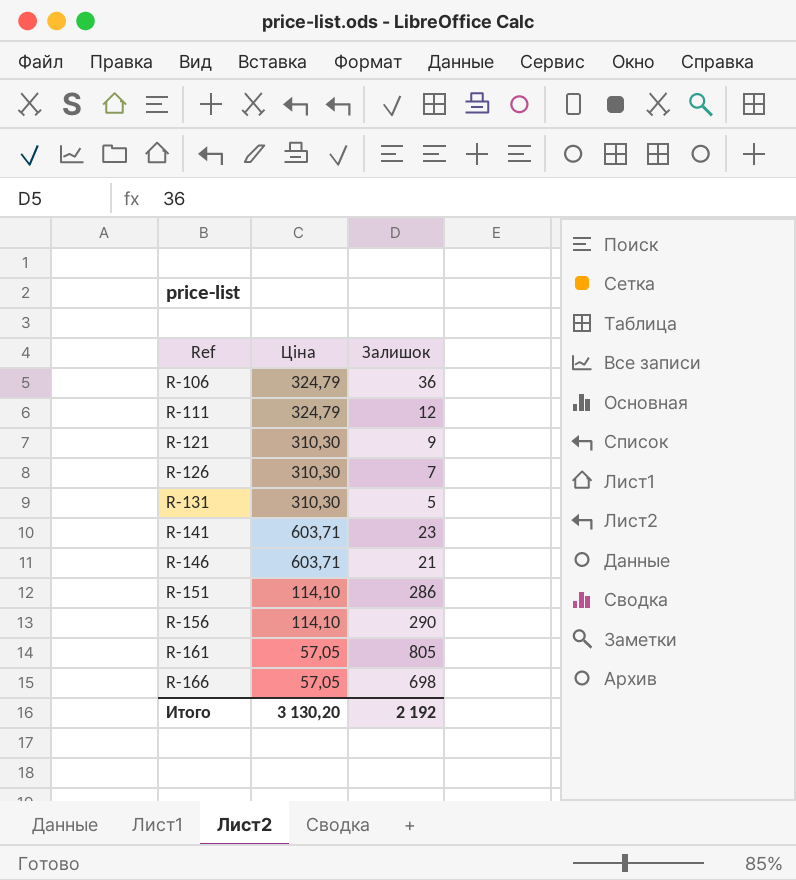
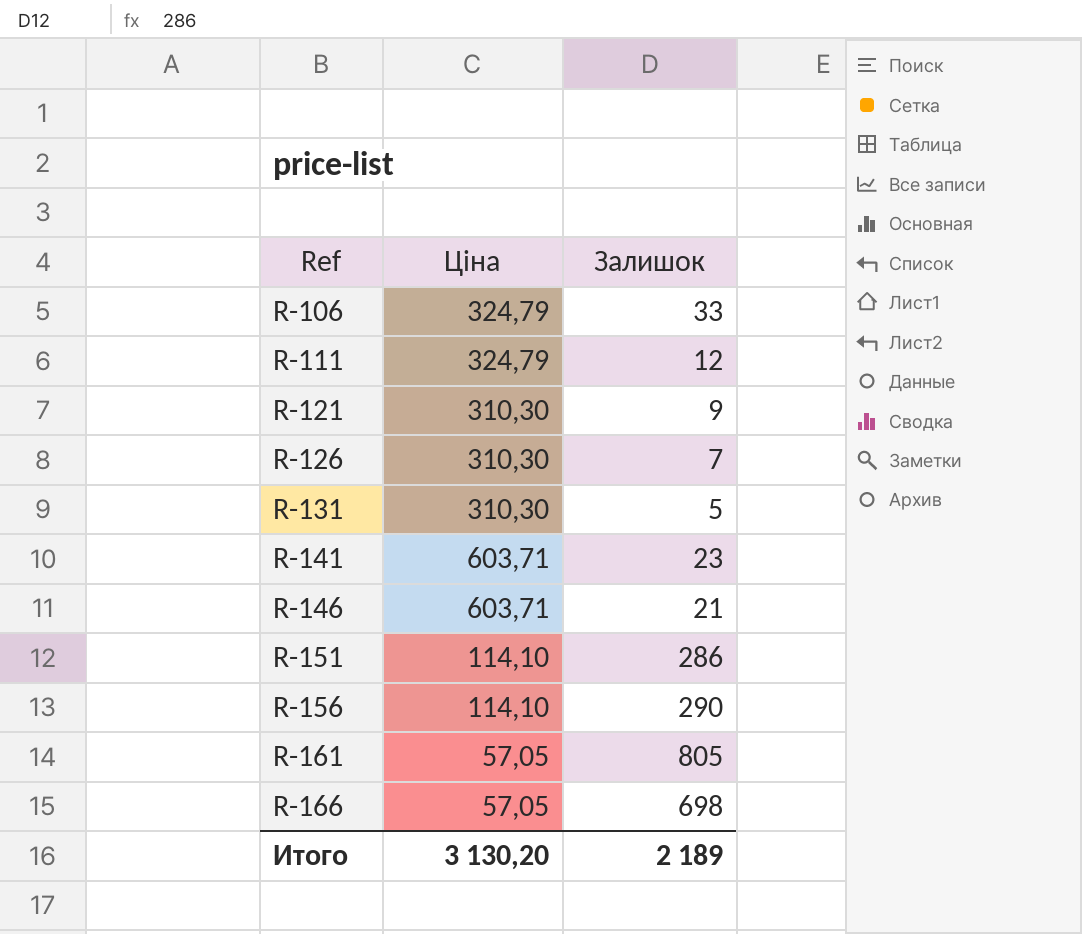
R-106 | Залишок: 36 -> 33
Итого | Залишок: 2 192 -> 2 189

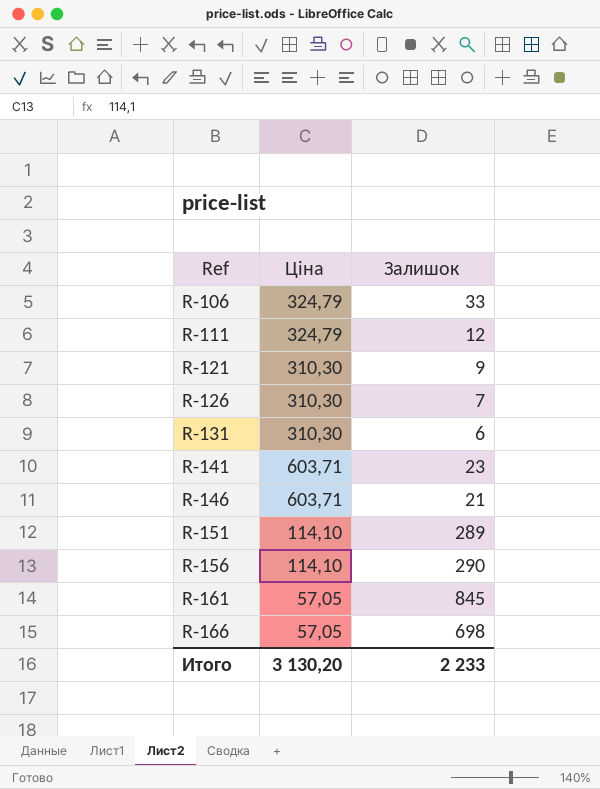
R-131 | Залишок: 5 -> 6
R-151 | Залишок: 286 -> 289
R-161 | Залишок: 805 -> 845
Итого | Залишок: 2 189 -> 2 233

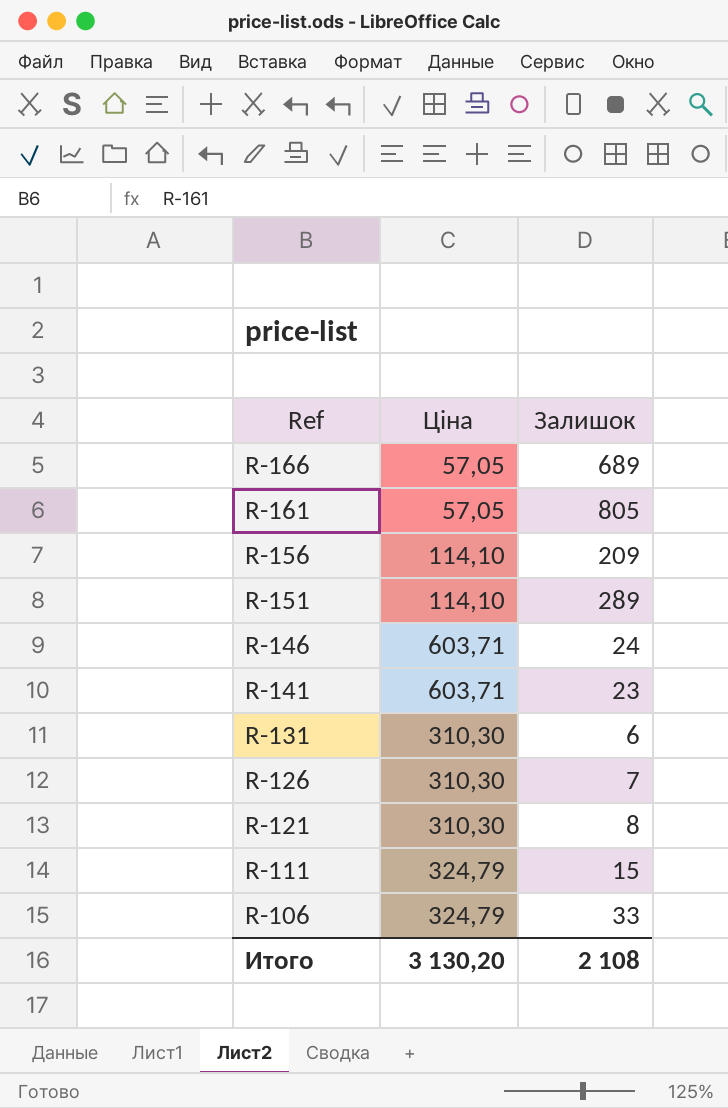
row order: Ref ascending -> Ref descending
R-166 | Залишок: 698 -> 689
R-161 | Залишок: 845 -> 805
R-156 | Залишок: 290 -> 209
R-146 | Залишок: 21 -> 24
R-121 | Залишок: 9 -> 8
R-111 | Залишок: 12 -> 15
Итого | Залишок: 2 233 -> 2 108

